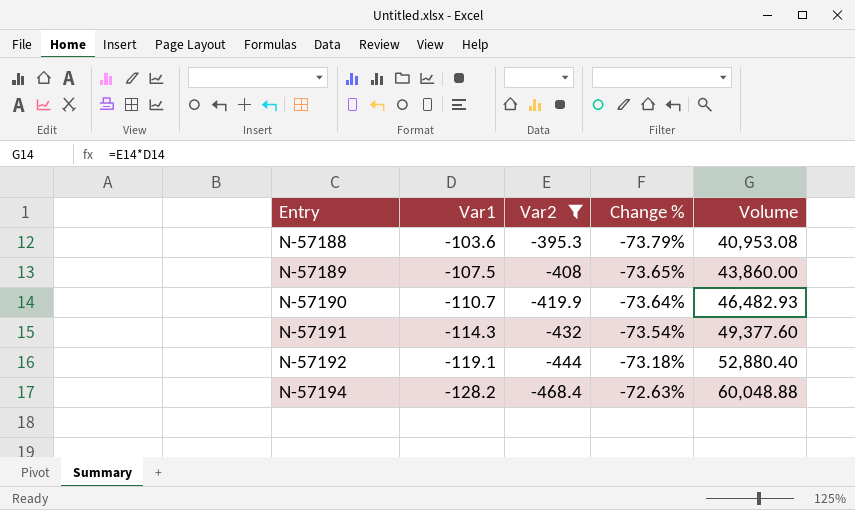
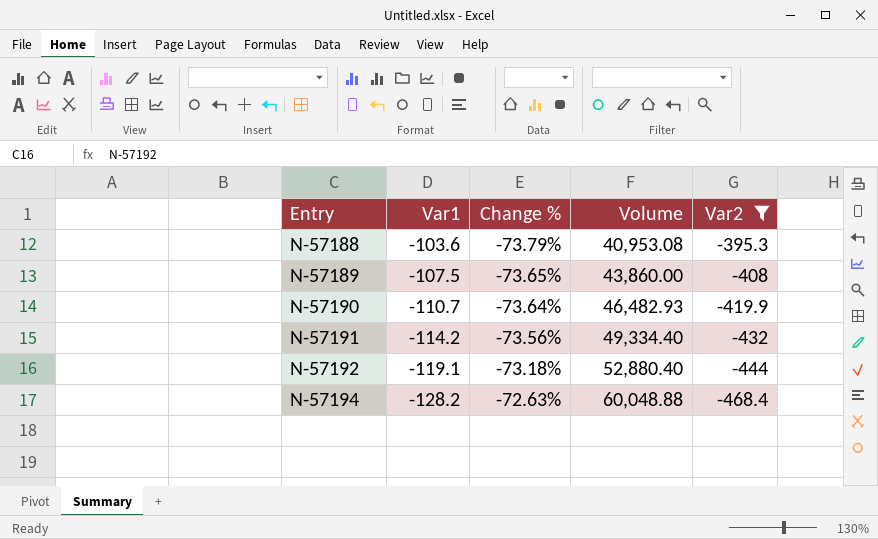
column Var2 | position: 3 -> 5
N-57191 | Var1: -114.3 -> -114.2
N-57191 | Change %: -73.54% -> -73.56%
N-57191 | Volume: 49,377.60 -> 49,334.40

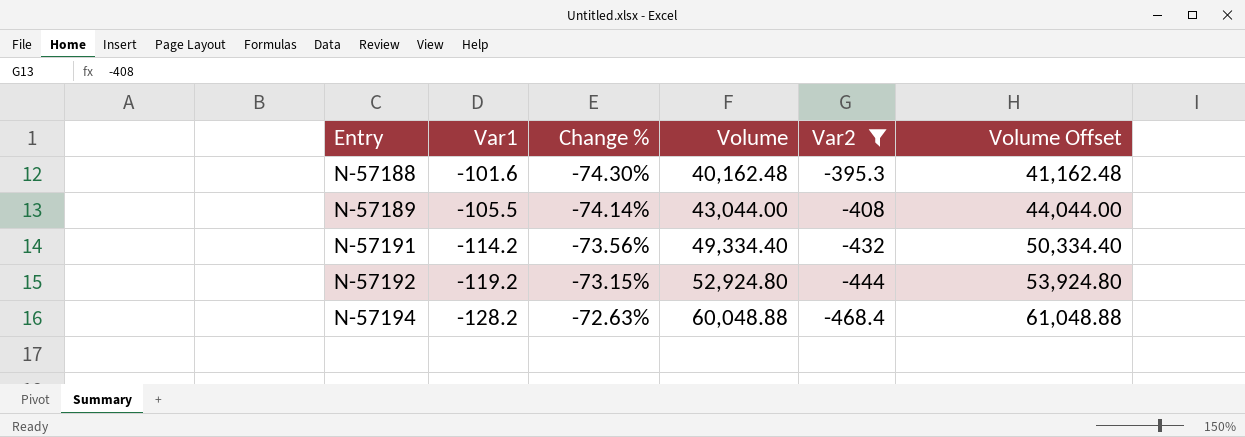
column Volume Offset | formula: none -> [Volume] + 1000
row N-57190: -110.7 | -73.64% | 46,482.93 | -419.9 -> none
N-57188 | Var1: -103.6 -> -101.6
N-57188 | Change %: -73.79% -> -74.30%
N-57188 | Volume: 40,953.08 -> 40,162.48
N-57189 | Var1: -107.5 -> -105.5
N-57189 | Change %: -73.65% -> -74.14%
N-57189 | Volume: 43,860.00 -> 43,044.00
N-57192 | Var1: -119.1 -> -119.2
N-57192 | Change %: -73.18% -> -73.15%
N-57192 | Volume: 52,880.40 -> 52,924.80

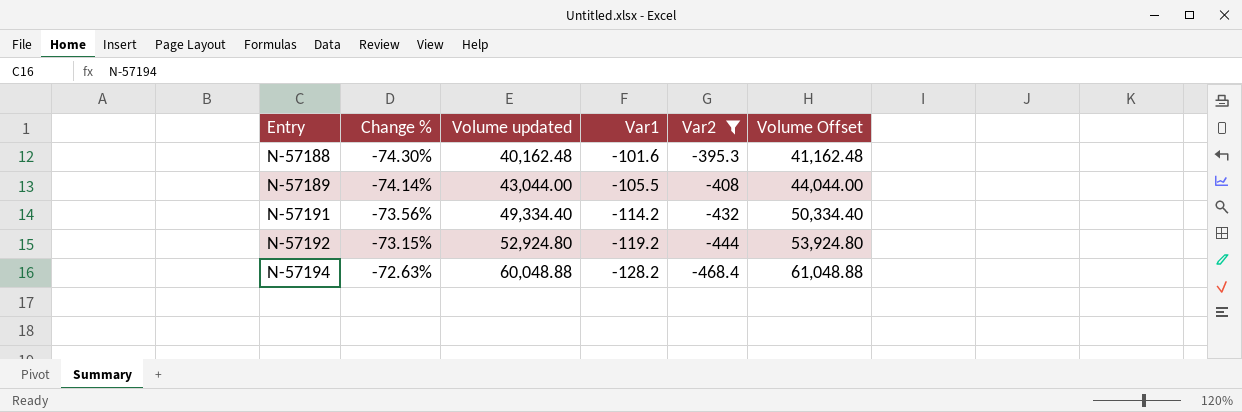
column name: Volume -> Volume updated
column Var1 | position: 2 -> 4

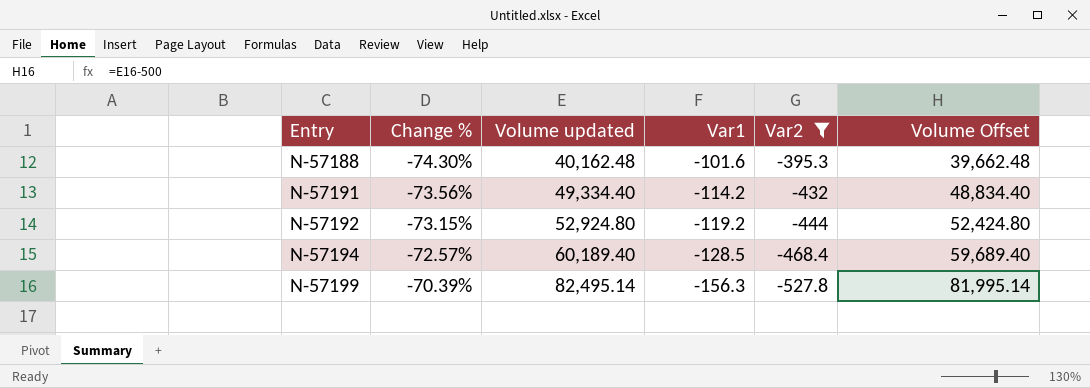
column Volume Offset | formula: [Volume updated] + 1000 -> [Volume updated] - 500
row N-57189: -74.14% | 43,044.00 | -105.5 | -408 | 44,044.00 -> none
N-57194 | Change %: -72.63% -> -72.57%
N-57194 | Volume updated: 60,048.88 -> 60,189.40
N-57194 | Var1: -128.2 -> -128.5
row N-57199: none -> -70.39% | 82,495.14 | -156.3 | -527.8 | 81,995.14

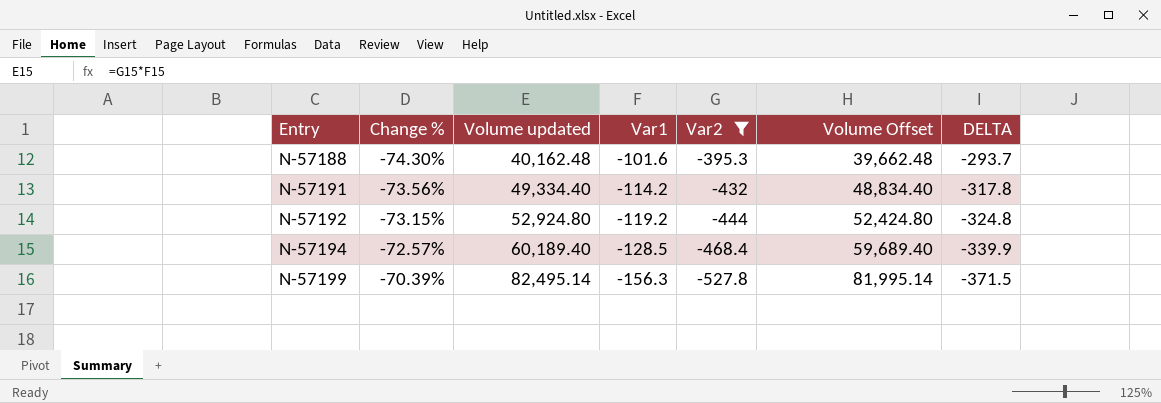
column DELTA | formula: none -> [Var2] - [Var1]

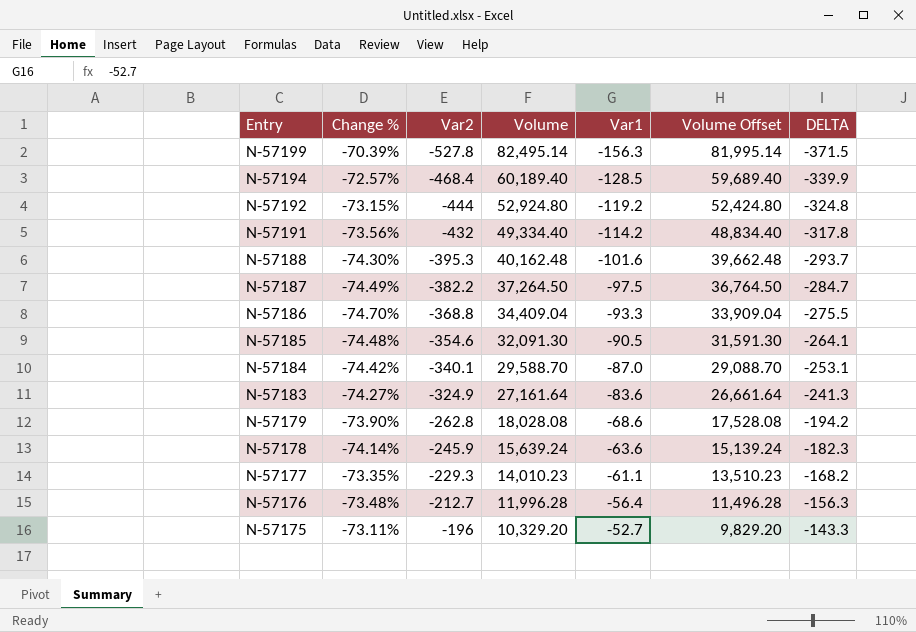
filter: Var2 <= -395.3 -> none
row order: Entry ascending -> Entry descending
column Var2 | position: 5 -> 3
column name: Volume updated -> Volume

